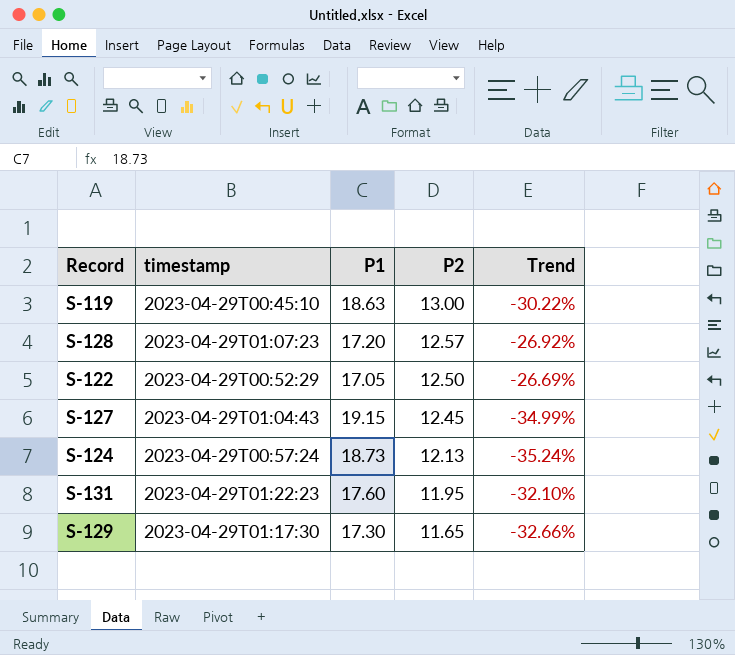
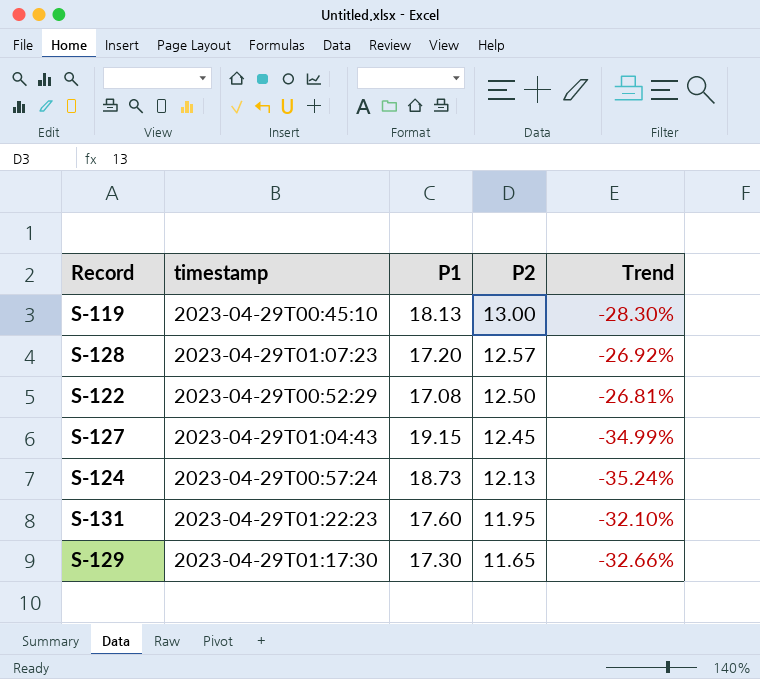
S-119 | P1: 18.63 -> 18.13
S-119 | Trend: -30.22% -> -28.30%
S-122 | P1: 17.05 -> 17.08
S-122 | Trend: -26.69% -> -26.81%

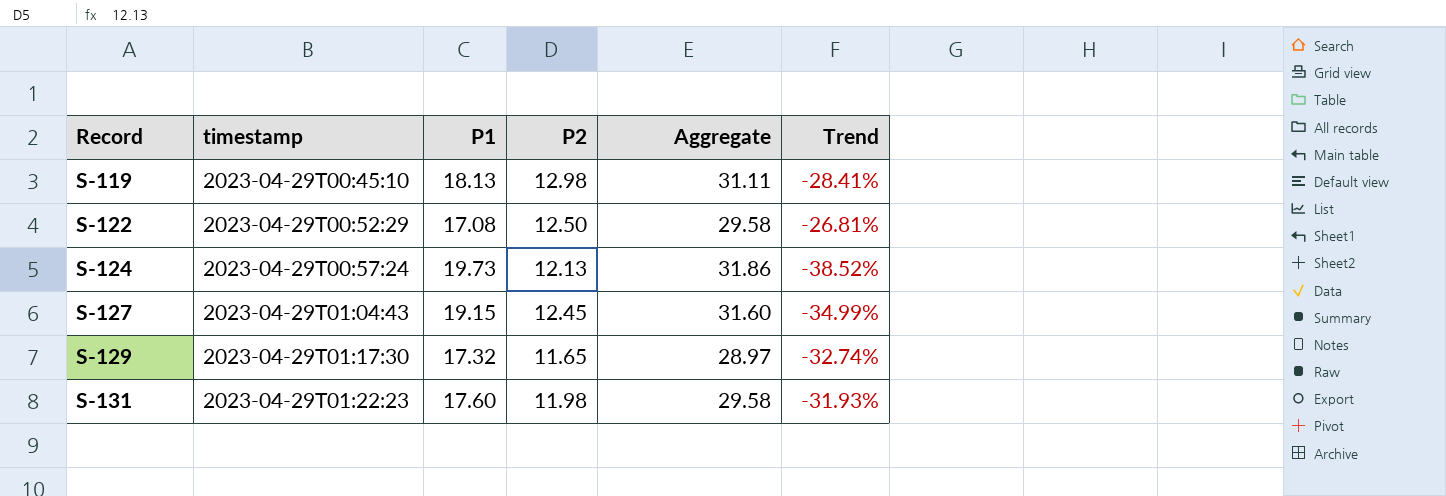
row order: P2 descending -> Record ascending
column Aggregate | formula: none -> [P1] + [P2]
row S-128: 2023-04-29T01:07:23 | 17.20 | 12.57 | -26.92% -> none
S-119 | P2: 13.00 -> 12.98
S-119 | Trend: -28.30% -> -28.41%
S-124 | P1: 18.73 -> 19.73
S-124 | Trend: -35.24% -> -38.52%
S-129 | P1: 17.30 -> 17.32
S-129 | Trend: -32.66% -> -32.74%
S-131 | P2: 11.95 -> 11.98
S-131 | Trend: -32.10% -> -31.93%

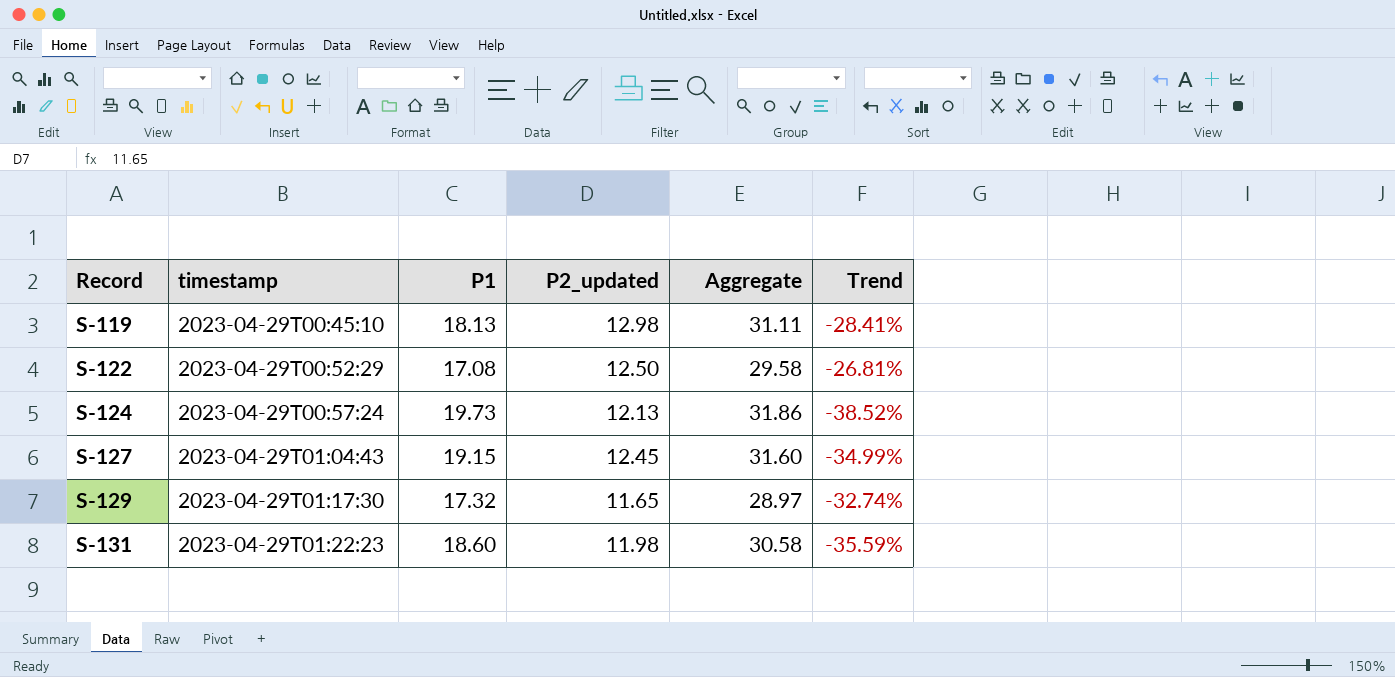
column name: P2 -> P2_updated
S-131 | P1: 17.60 -> 18.60
S-131 | Aggregate: 29.58 -> 30.58
S-131 | Trend: -31.93% -> -35.59%

